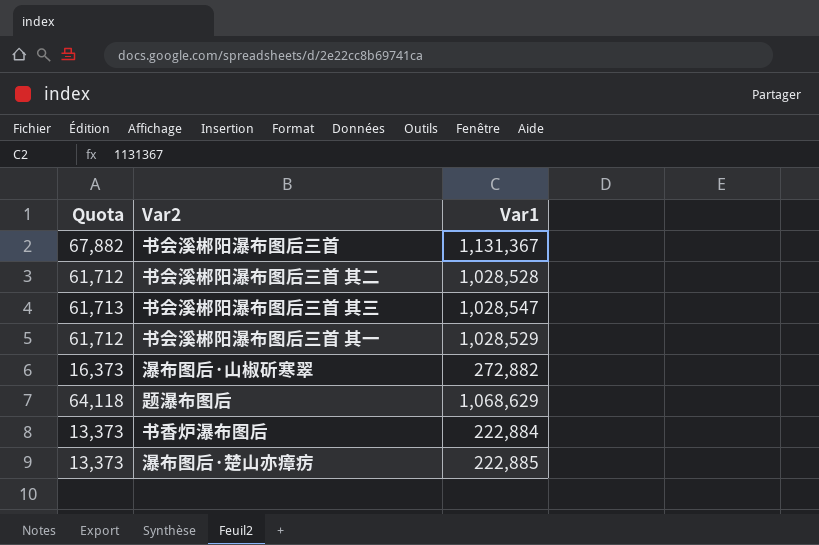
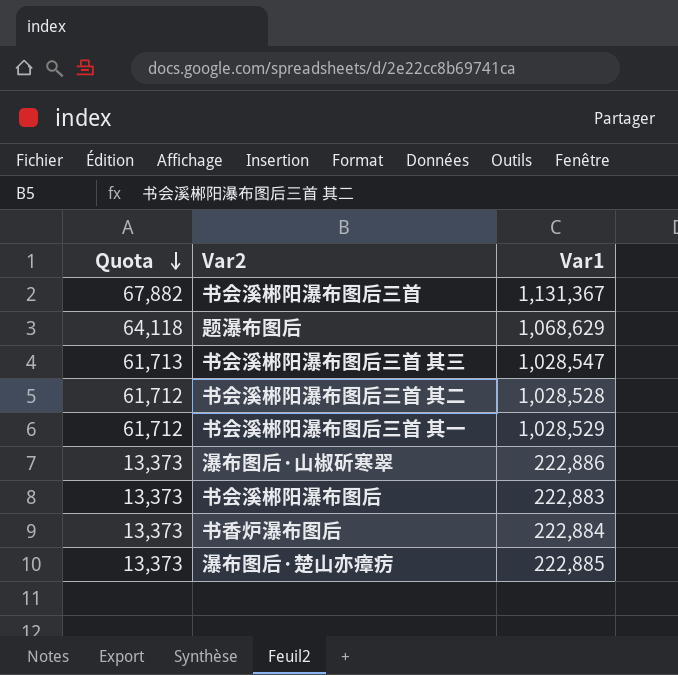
row order: none -> Quota descending
瀑布图后·山椒斫寒翠 | Quota: 16,373 -> 13,373
瀑布图后·山椒斫寒翠 | Var1: 272,882 -> 222,886
row 书会溪郴阳瀑布图后: none -> 13,373 | 222,883

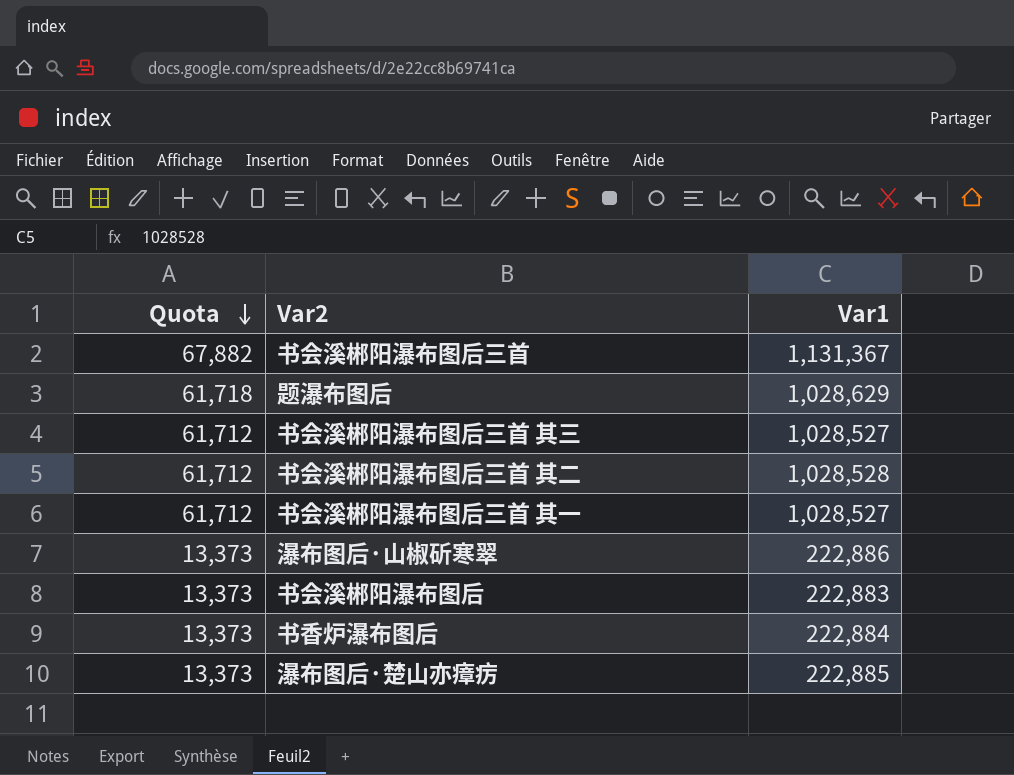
题瀑布图后 | Quota: 64,118 -> 61,718
题瀑布图后 | Var1: 1,068,629 -> 1,028,629
书会溪郴阳瀑布图后三首 其三 | Quota: 61,713 -> 61,712
书会溪郴阳瀑布图后三首 其三 | Var1: 1,028,547 -> 1,028,527
书会溪郴阳瀑布图后三首 其一 | Var1: 1,028,529 -> 1,028,527

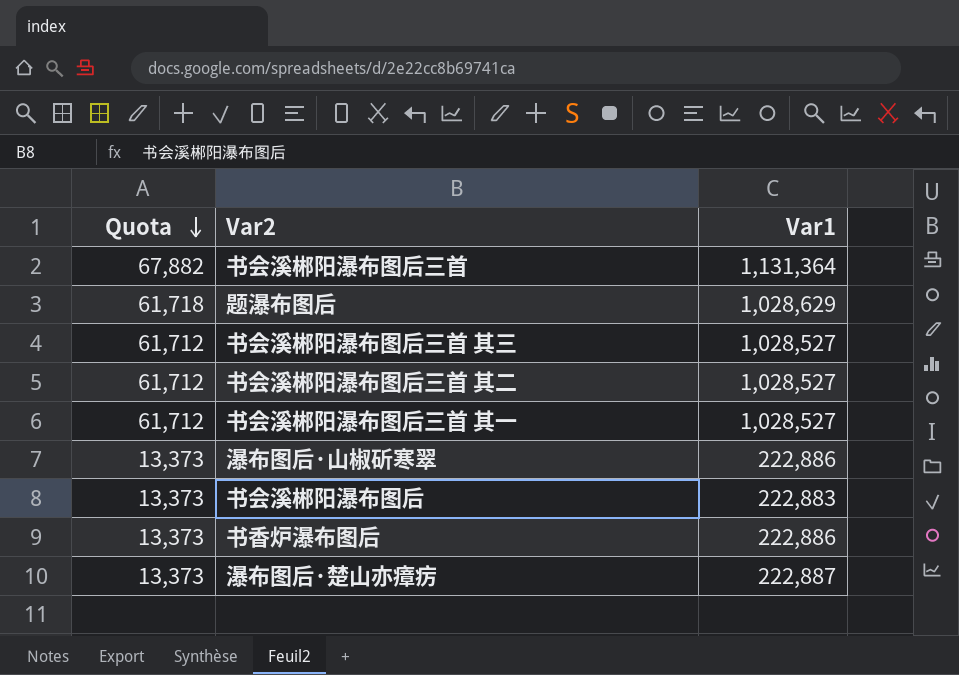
书会溪郴阳瀑布图后三首 | Var1: 1,131,367 -> 1,131,364
书会溪郴阳瀑布图后三首 其二 | Var1: 1,028,528 -> 1,028,527
书香炉瀑布图后 | Var1: 222,884 -> 222,886
瀑布图后·楚山亦瘴疠 | Var1: 222,885 -> 222,887

